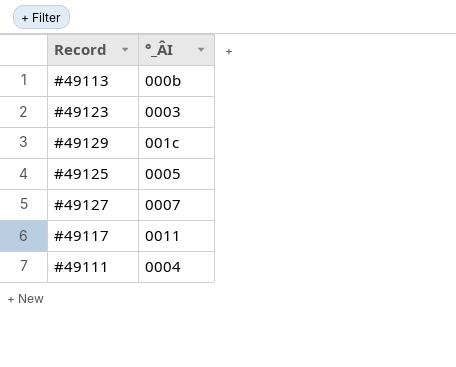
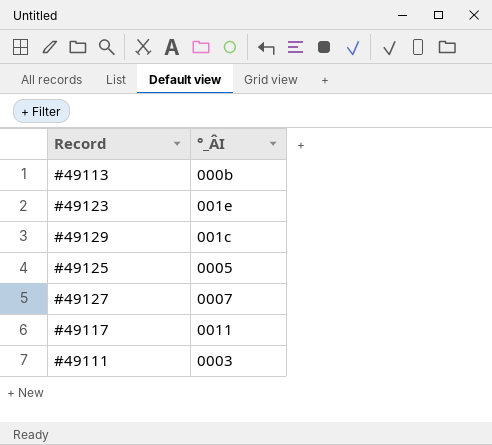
#49123 | °_ÂI: 0003 -> 001e
#49111 | °_ÂI: 0004 -> 0003

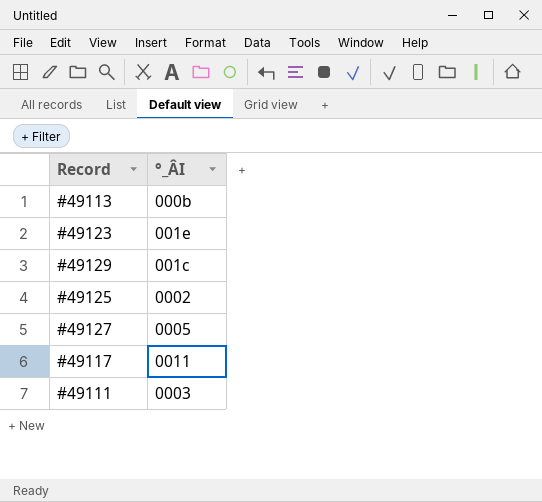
#49125 | °_ÂI: 0005 -> 0002
#49127 | °_ÂI: 0007 -> 0005

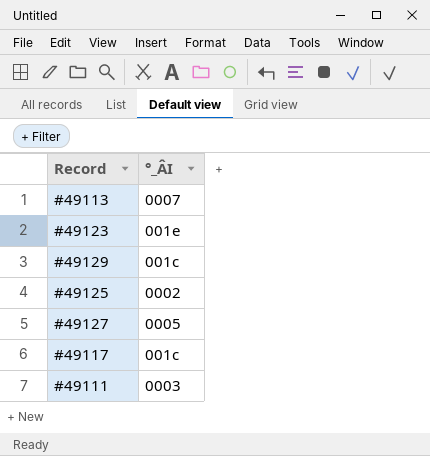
#49113 | °_ÂI: 000b -> 0007
#49117 | °_ÂI: 0011 -> 001c

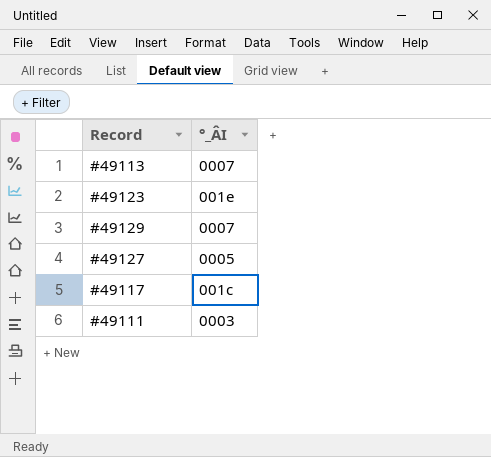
row #49125: 0002 -> none
#49129 | °_ÂI: 001c -> 0007

